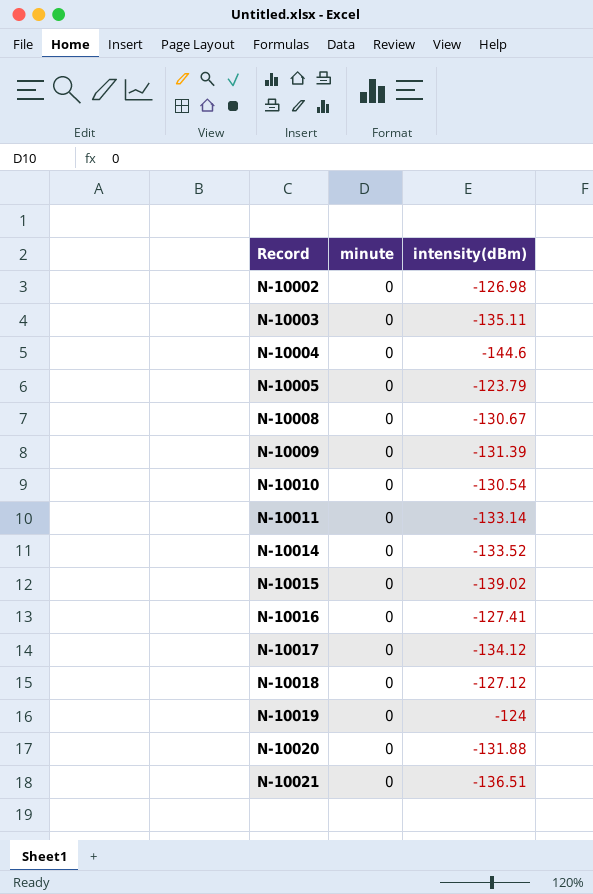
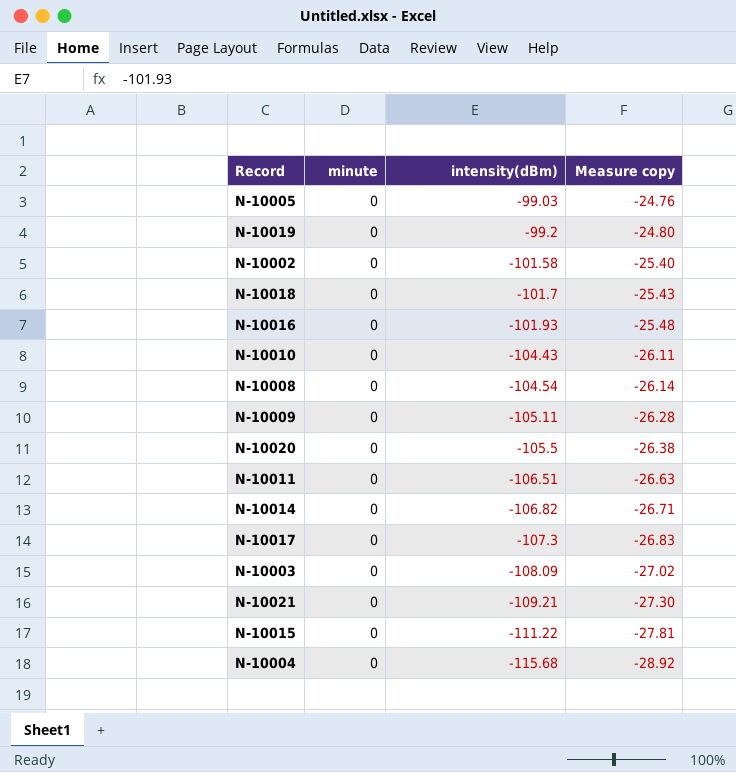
row order: Record ascending -> intensity(dBm) descending
column Measure copy | formula: none -> [intensity(dBm)] * 0.25
N-10005 | intensity(dBm): -123.79 -> -99.03
N-10019 | intensity(dBm): -124 -> -99.2
N-10002 | intensity(dBm): -126.98 -> -101.58
N-10018 | intensity(dBm): -127.12 -> -101.7
N-10016 | intensity(dBm): -127.41 -> -101.93
N-10010 | intensity(dBm): -130.54 -> -104.43
N-10008 | intensity(dBm): -130.67 -> -104.54
N-10009 | intensity(dBm): -131.39 -> -105.11
N-10020 | intensity(dBm): -131.88 -> -105.5
N-10011 | intensity(dBm): -133.14 -> -106.51
N-10014 | intensity(dBm): -133.52 -> -106.82
N-10017 | intensity(dBm): -134.12 -> -107.3
N-10003 | intensity(dBm): -135.11 -> -108.09
N-10021 | intensity(dBm): -136.51 -> -109.21
N-10015 | intensity(dBm): -139.02 -> -111.22
N-10004 | intensity(dBm): -144.6 -> -115.68

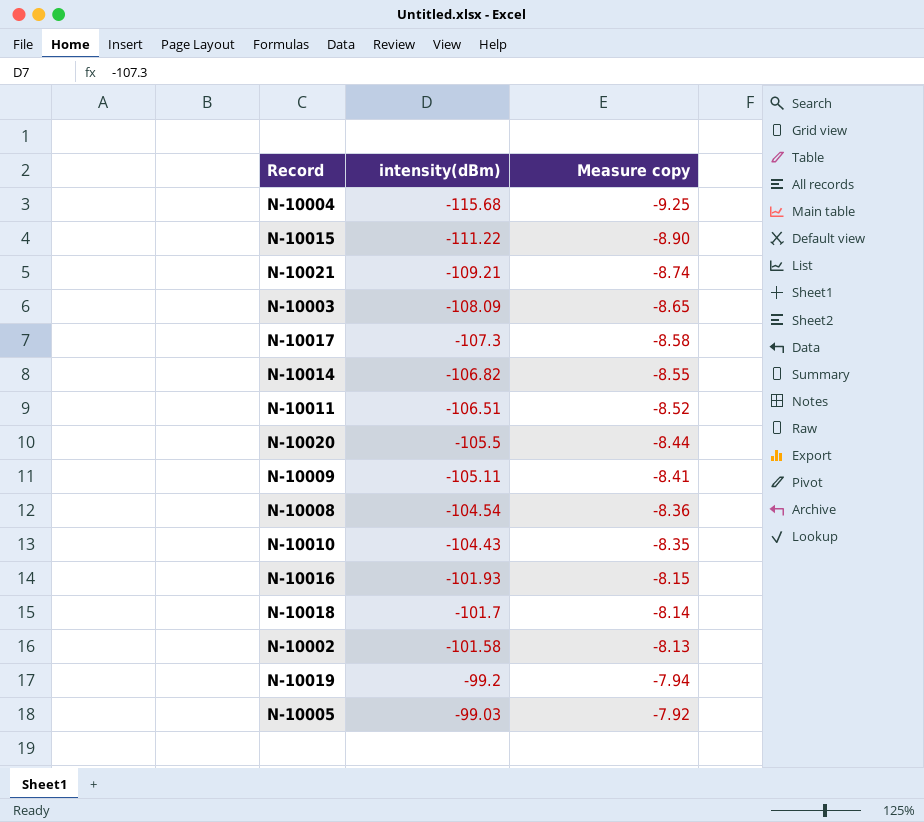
row order: intensity(dBm) descending -> intensity(dBm) ascending
column minute | position: 2 -> none
column Measure copy | formula: [intensity(dBm)] * 0.25 -> [intensity(dBm)] * 0.08

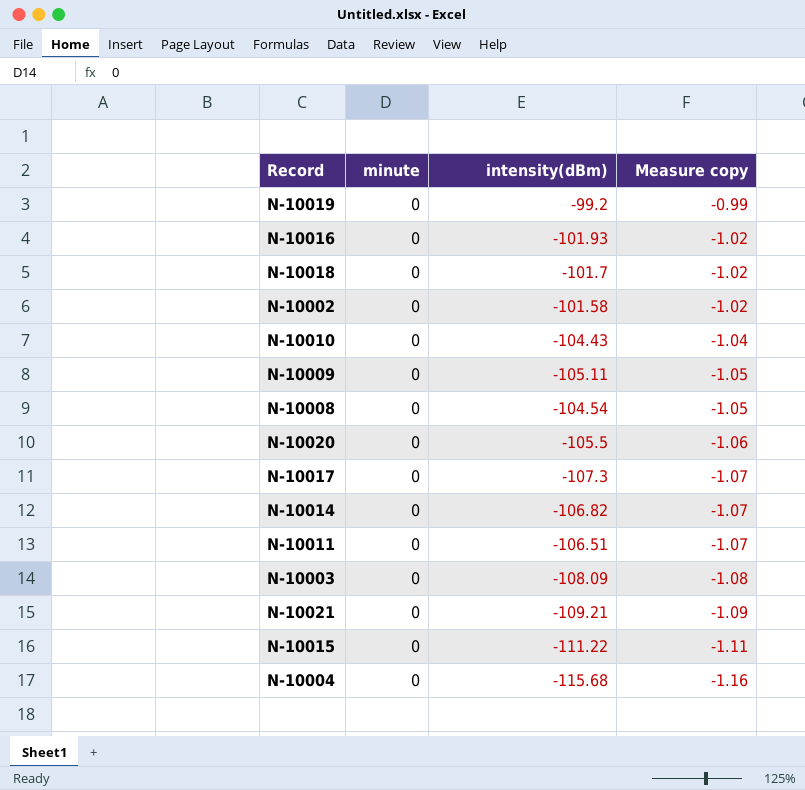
row order: intensity(dBm) ascending -> Measure copy descending
column minute | position: none -> 2
column Measure copy | formula: [intensity(dBm)] * 0.08 -> [intensity(dBm)] * 0.01
row N-10005: -99.03 | -7.92 -> none

